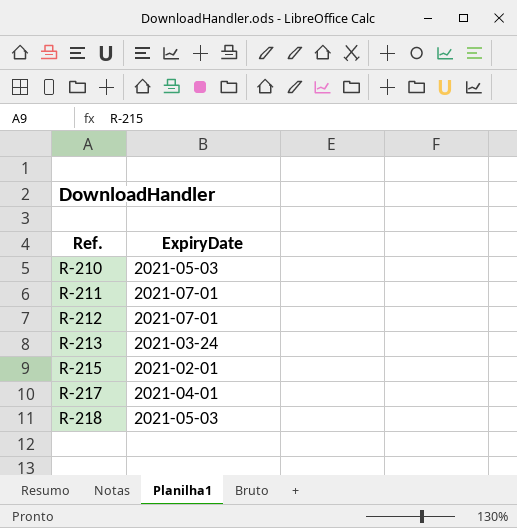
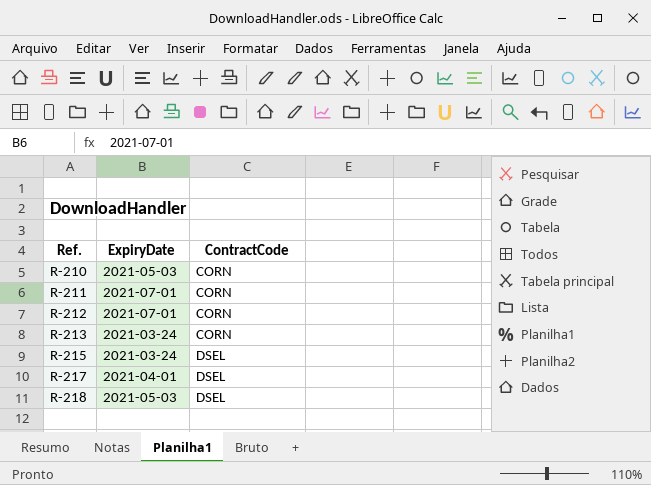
column ContractCode | position: none -> 3
R-215 | ExpiryDate: 2021-02-01 -> 2021-03-24

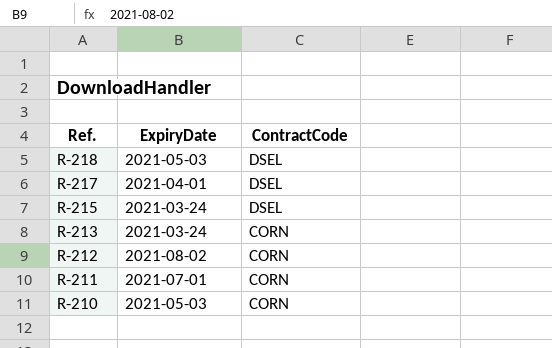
row order: Ref. ascending -> Ref. descending
R-212 | ExpiryDate: 2021-07-01 -> 2021-08-02

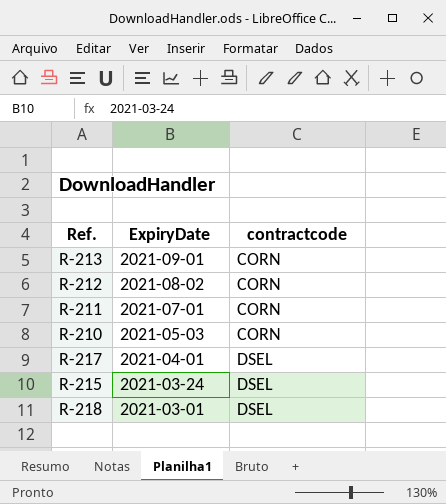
row order: Ref. descending -> ExpiryDate descending
column name: ContractCode -> contractcode
R-213 | ExpiryDate: 2021-03-24 -> 2021-09-01
R-218 | ExpiryDate: 2021-05-03 -> 2021-03-01

